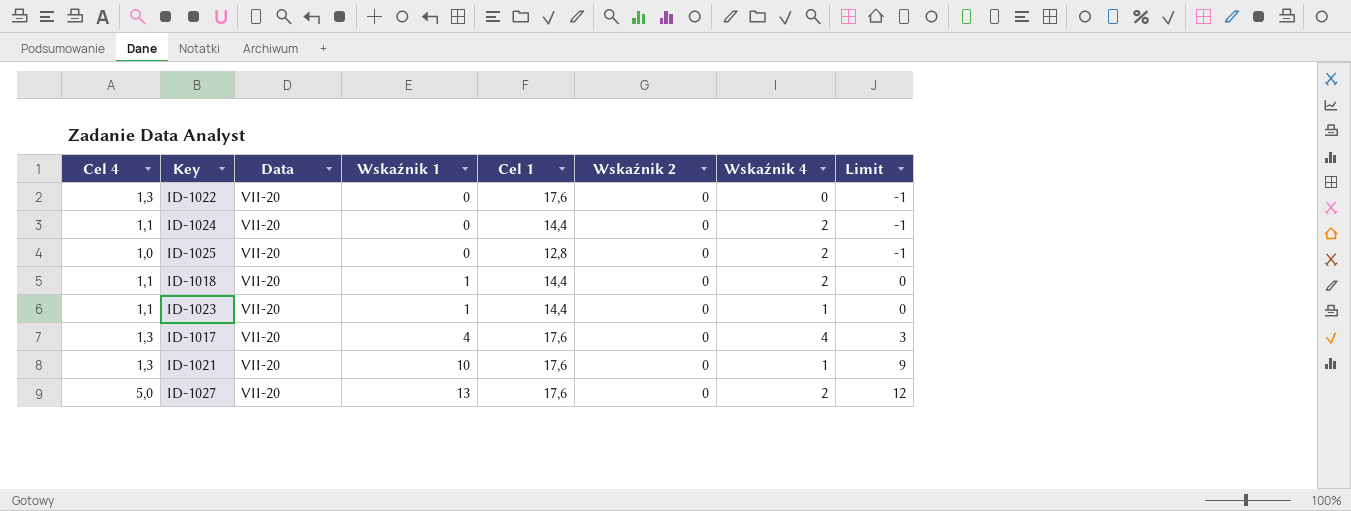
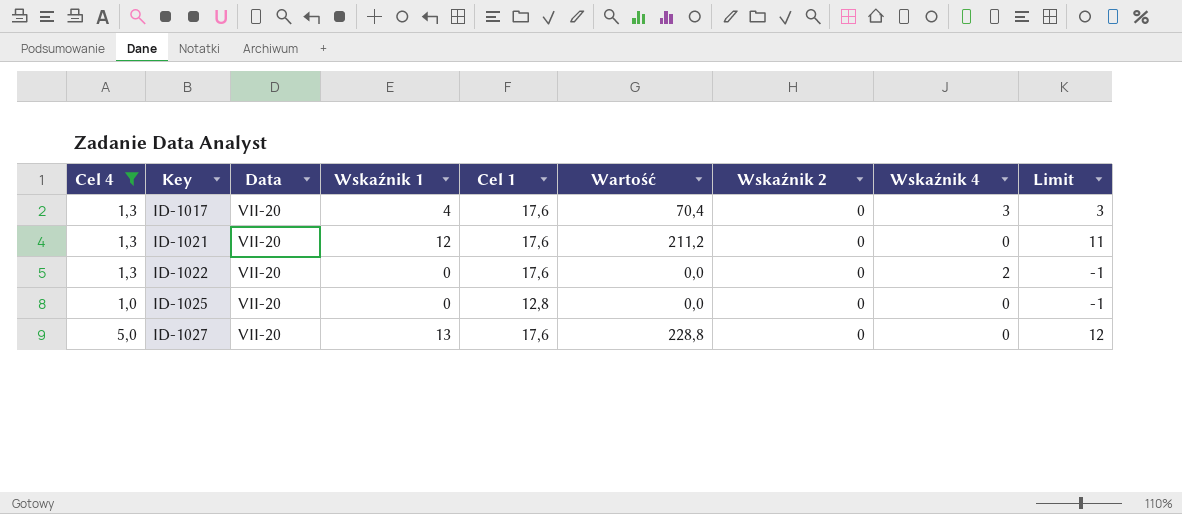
filter: none -> Cel 4 != 1,1
row order: Wskaźnik 1 ascending -> Key ascending
column Wartość | formula: none -> [Wskaźnik 1] * [Cel 1]
ID-1017 | Wskaźnik 4: 4 -> 3
ID-1021 | Wskaźnik 1: 10 -> 12
ID-1021 | Wskaźnik 4: 1 -> 0
ID-1021 | Limit: 9 -> 11
ID-1022 | Wskaźnik 4: 0 -> 2
ID-1025 | Wskaźnik 4: 2 -> 0
ID-1027 | Wskaźnik 4: 2 -> 0

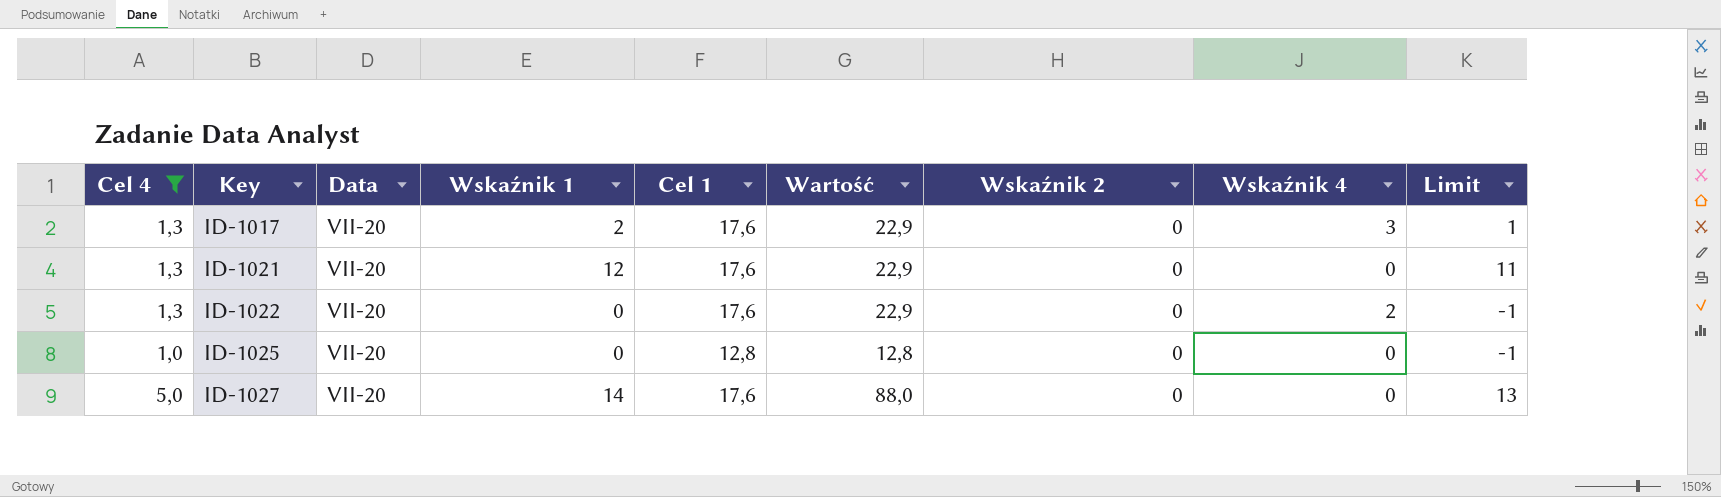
column Wartość | formula: [Wskaźnik 1] * [Cel 1] -> [Cel 4] * [Cel 1]
ID-1017 | Wskaźnik 1: 4 -> 2
ID-1017 | Limit: 3 -> 1
ID-1027 | Wskaźnik 1: 13 -> 14
ID-1027 | Limit: 12 -> 13

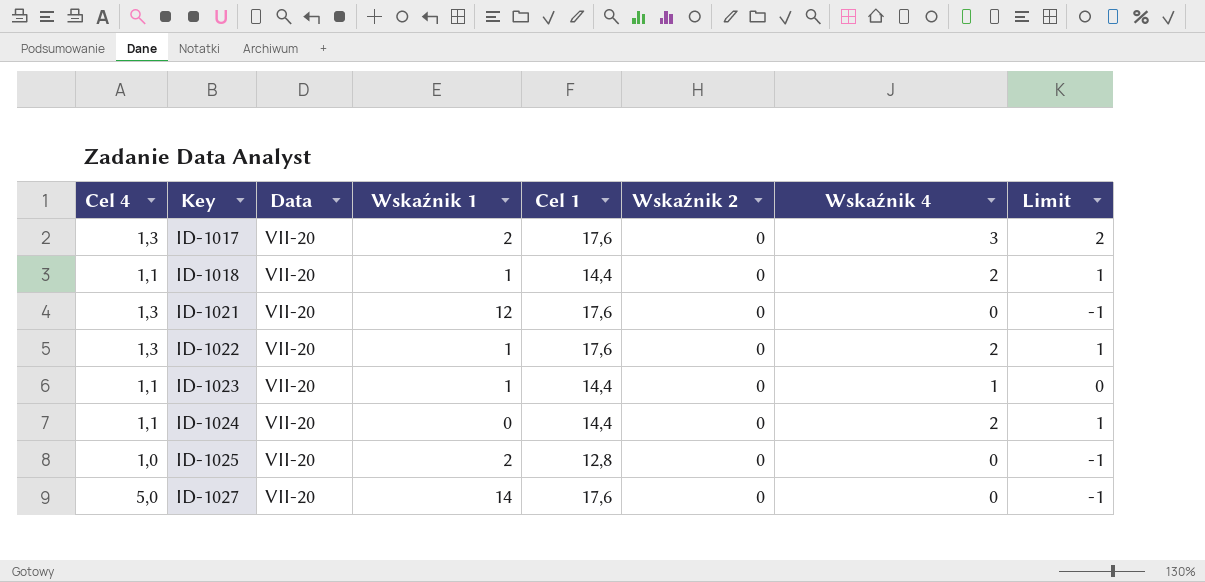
filter: Cel 4 != 1,1 -> none
column Wartość | formula: [Cel 4] * [Cel 1] -> none
column Limit | formula: [Wskaźnik 1] - 1 -> [Wskaźnik 4] - 1
ID-1022 | Wskaźnik 1: 0 -> 1
ID-1025 | Wskaźnik 1: 0 -> 2

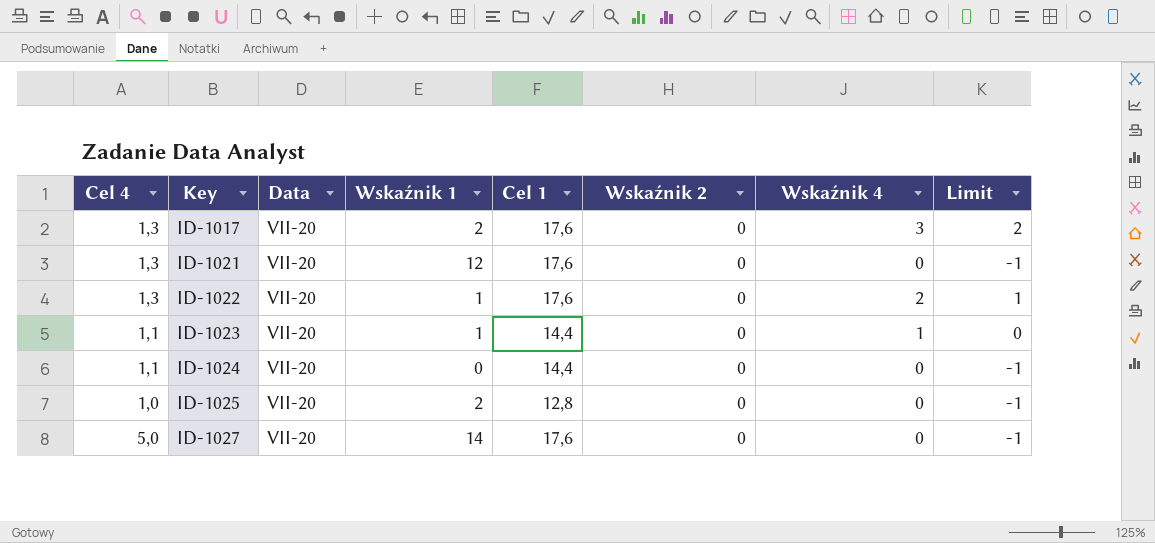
row ID-1018: 1,1 | VII-20 | 1 | 14,4 | 0 | 2 | 1 -> none
ID-1024 | Wskaźnik 4: 2 -> 0
ID-1024 | Limit: 1 -> -1

